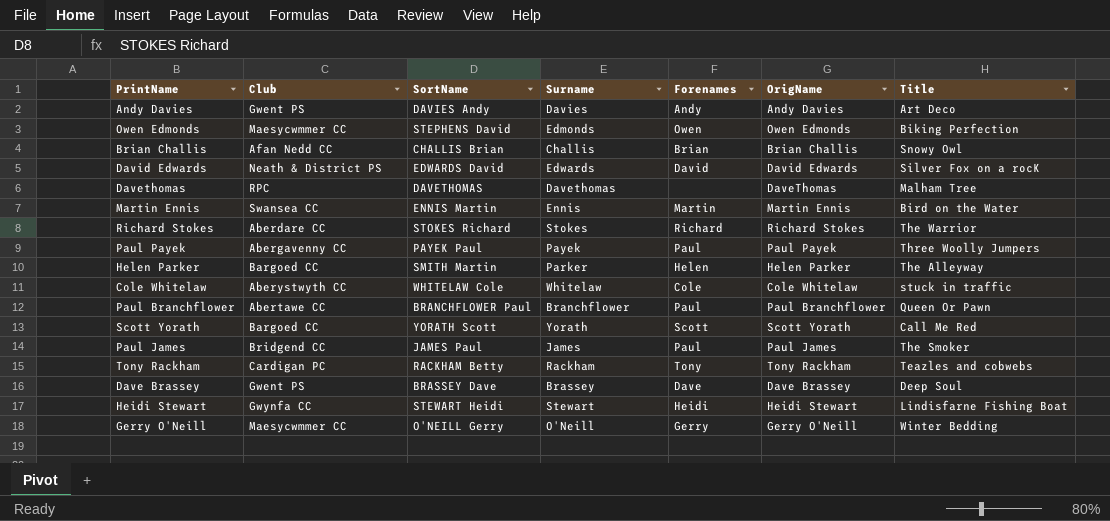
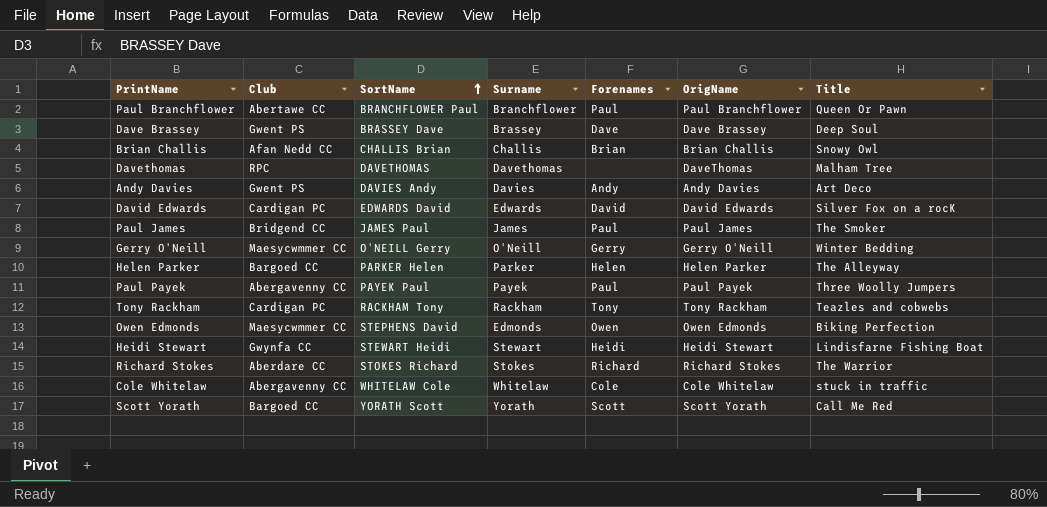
row order: none -> SortName ascending
row Martin Ennis: Swansea CC | ENNIS Martin | Ennis | Martin | Martin Ennis | Bird on the Water -> none
David Edwards | Club: Neath & District PS -> Cardigan PC
Helen Parker | SortName: SMITH Martin -> PARKER Helen
Tony Rackham | SortName: RACKHAM Betty -> RACKHAM Tony
Cole Whitelaw | Club: Aberystwyth CC -> Abergavenny CC

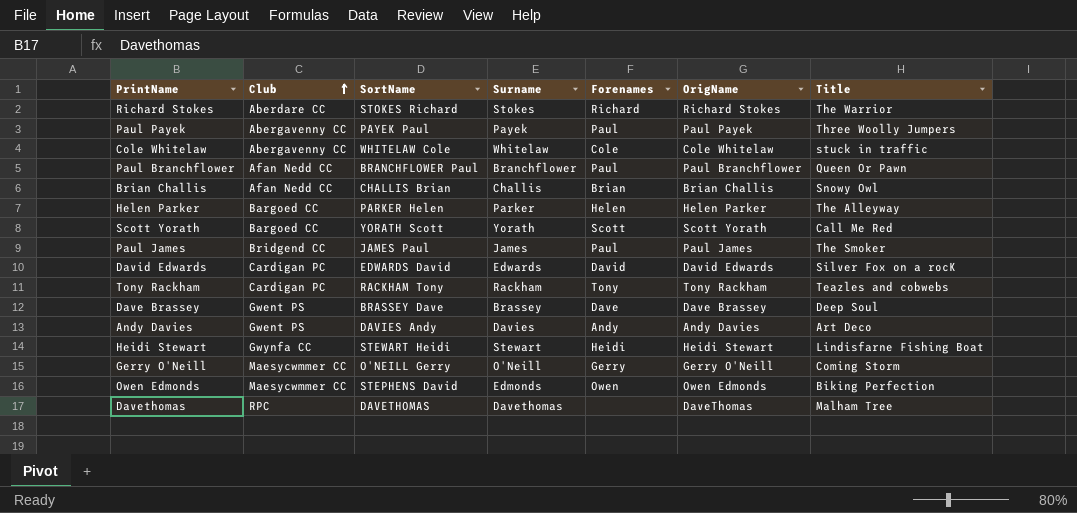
row order: SortName ascending -> Club ascending
Paul Branchflower | Club: Abertawe CC -> Afan Nedd CC
Gerry O'Neill | Title: Winter Bedding -> Coming Storm

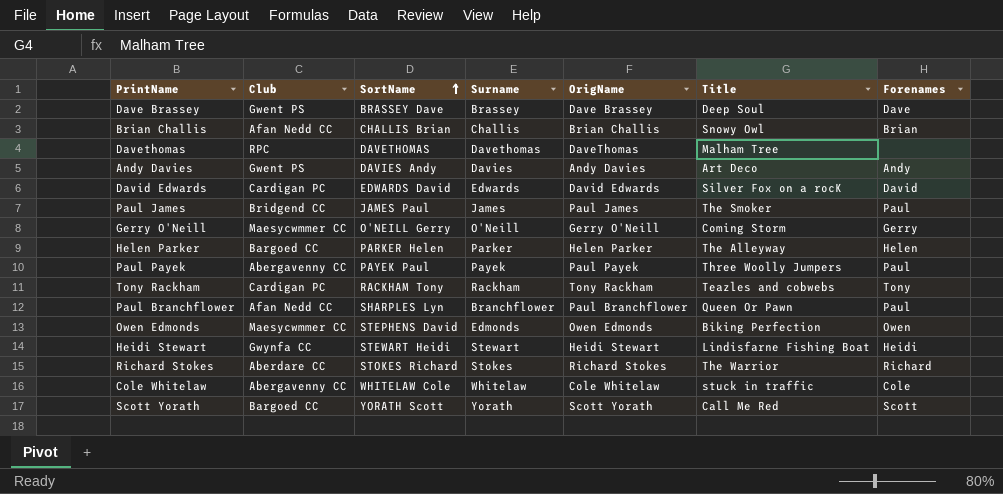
row order: Club ascending -> SortName ascending
column Forenames | position: 5 -> 7
Paul Branchflower | SortName: BRANCHFLOWER Paul -> SHARPLES Lyn

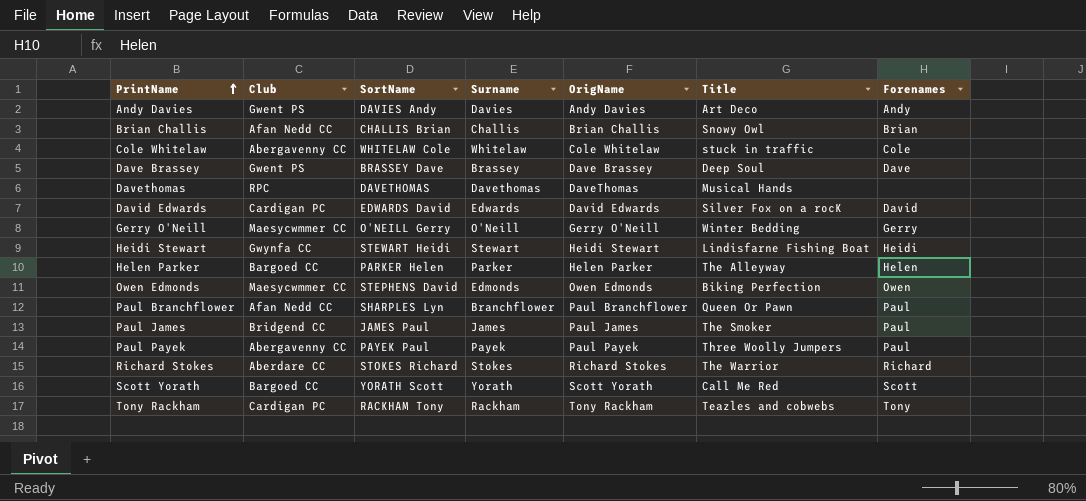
row order: SortName ascending -> PrintName ascending
Davethomas | Title: Malham Tree -> Musical Hands
Gerry O'Neill | Title: Coming Storm -> Winter Bedding

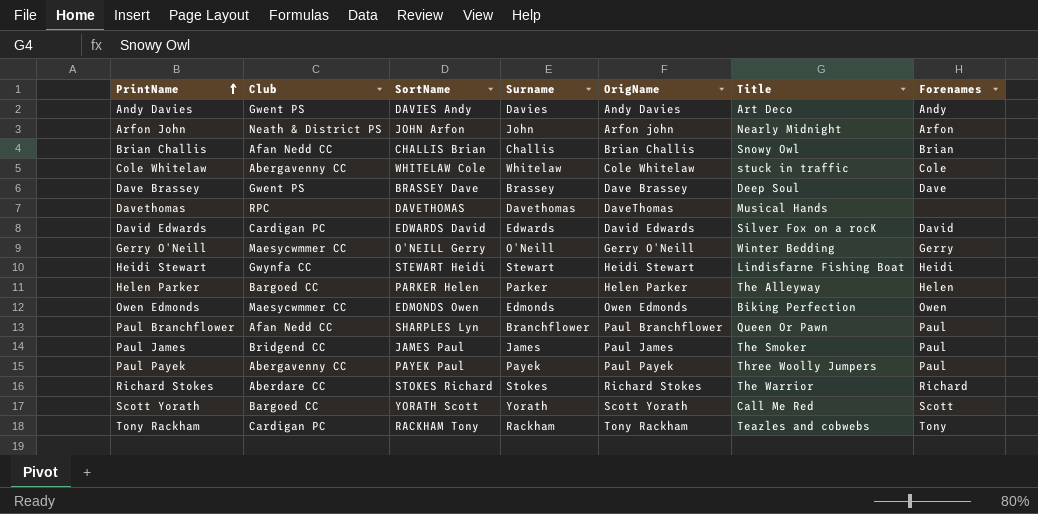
row Arfon John: none -> Neath & District PS | JOHN Arfon | John | Arfon john | Nearly Midnight | Arfon
Owen Edmonds | SortName: STEPHENS David -> EDMONDS Owen

